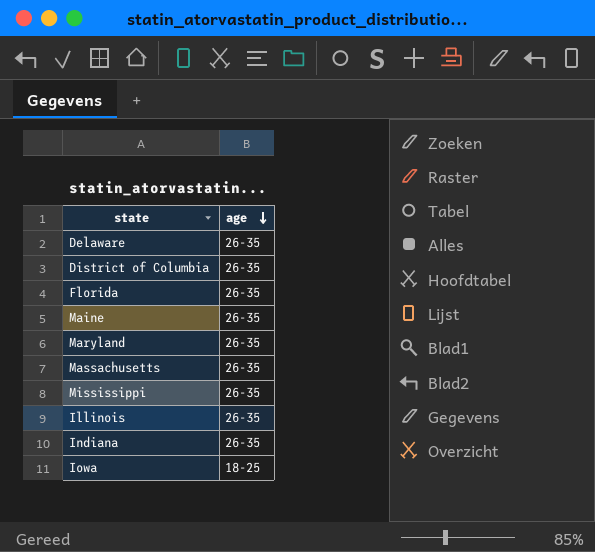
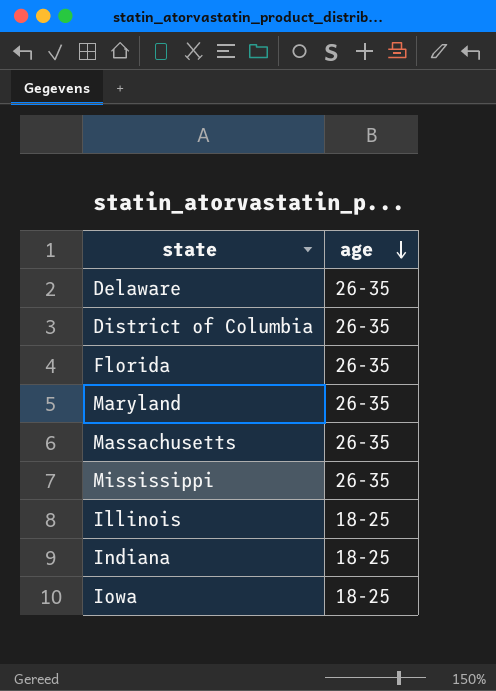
row Maine: 26-35 -> none
Illinois | age: 26-35 -> 18-25
Indiana | age: 26-35 -> 18-25

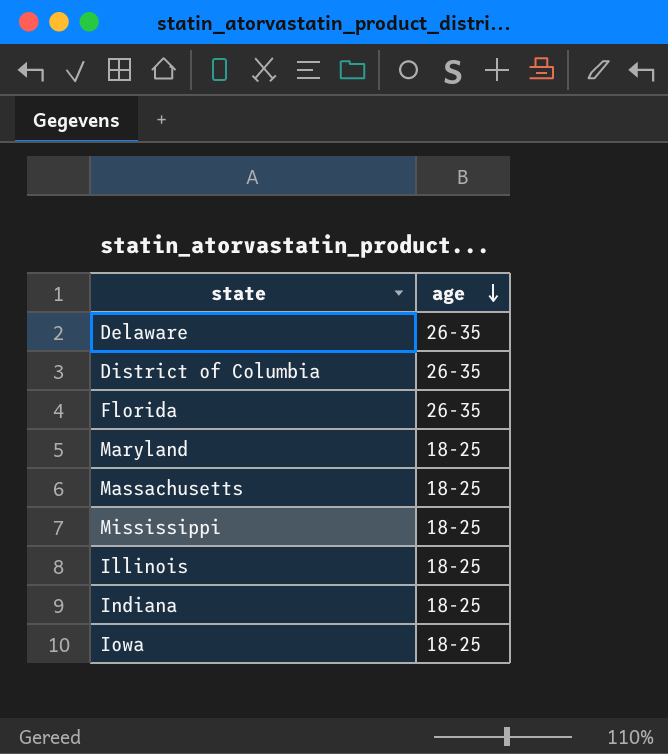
Maryland | age: 26-35 -> 18-25
Massachusetts | age: 26-35 -> 18-25
Mississippi | age: 26-35 -> 18-25

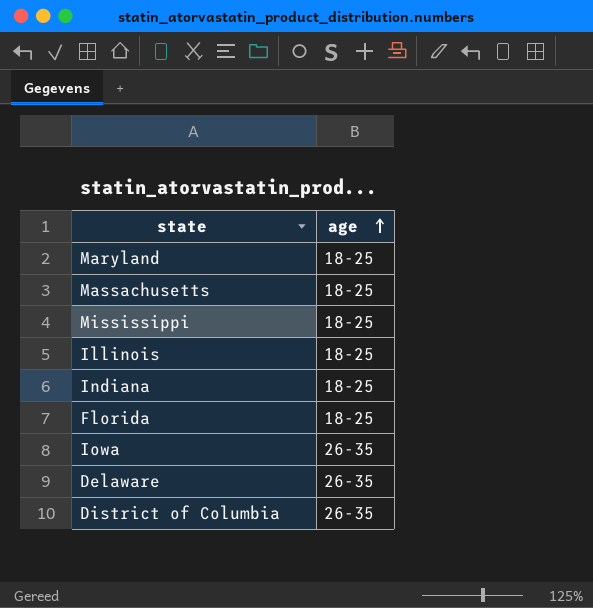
row order: age descending -> age ascending
Florida | age: 26-35 -> 18-25
Iowa | age: 18-25 -> 26-35

